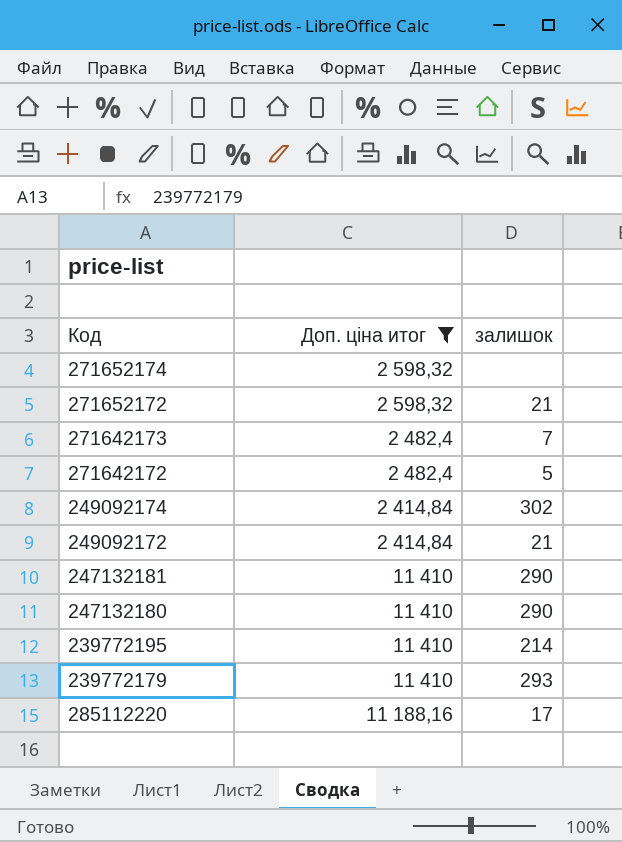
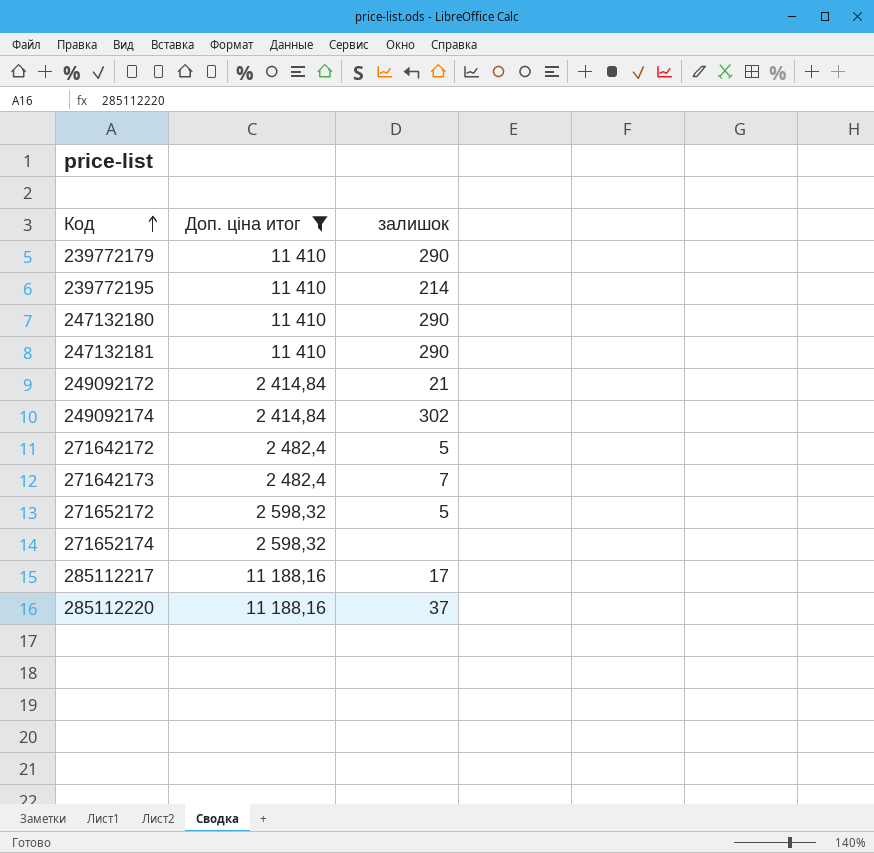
row order: none -> Код ascending
239772179 | залишок: 293 -> 290
271652172 | залишок: 21 -> 5
row 285112217: none -> 11 188,16 | 17
285112220 | залишок: 17 -> 37

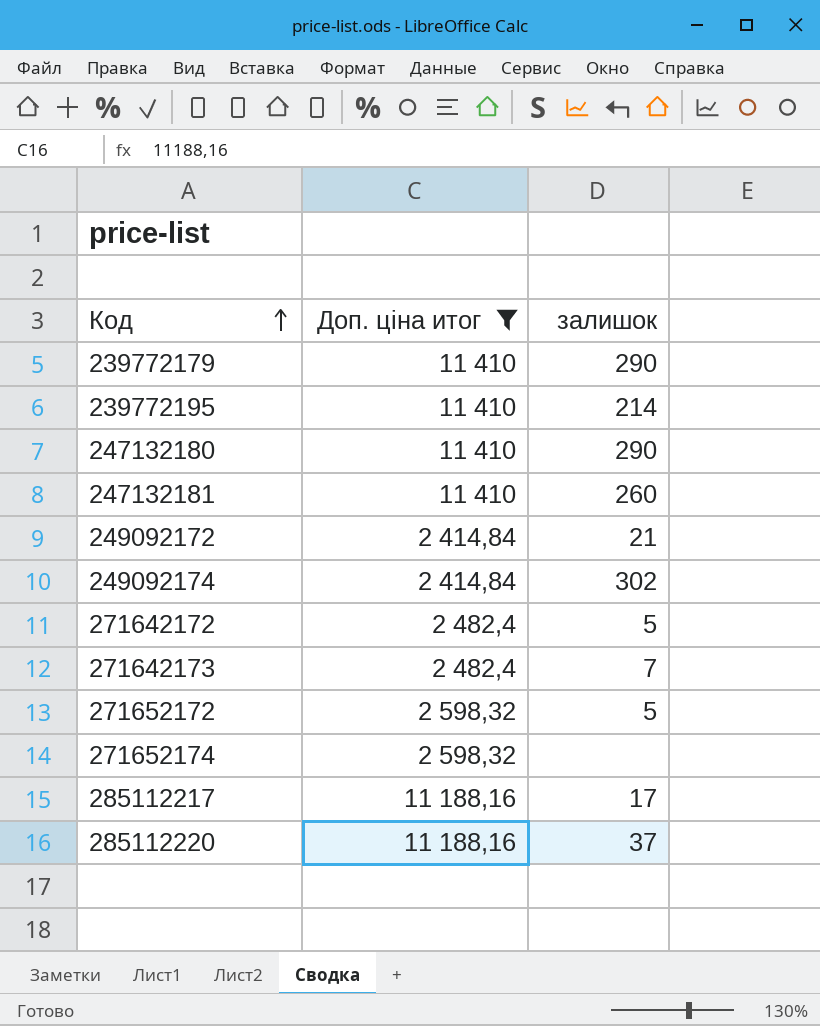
247132181 | залишок: 290 -> 260

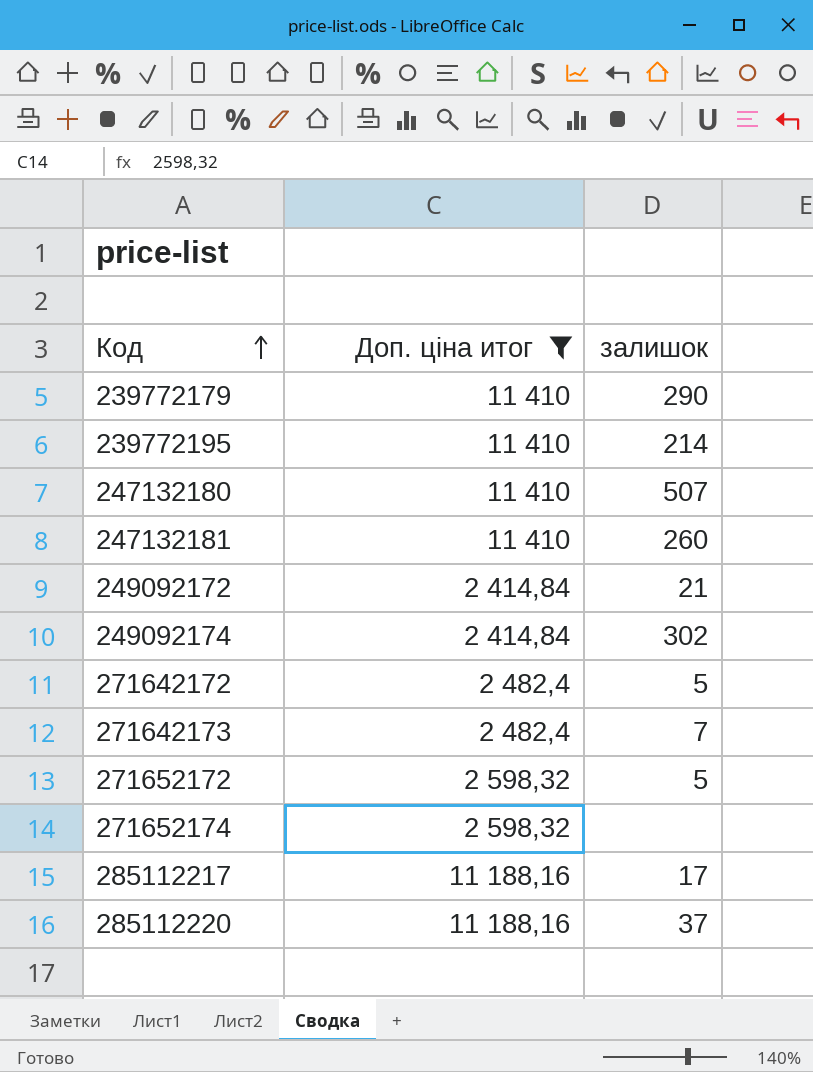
247132180 | залишок: 290 -> 507

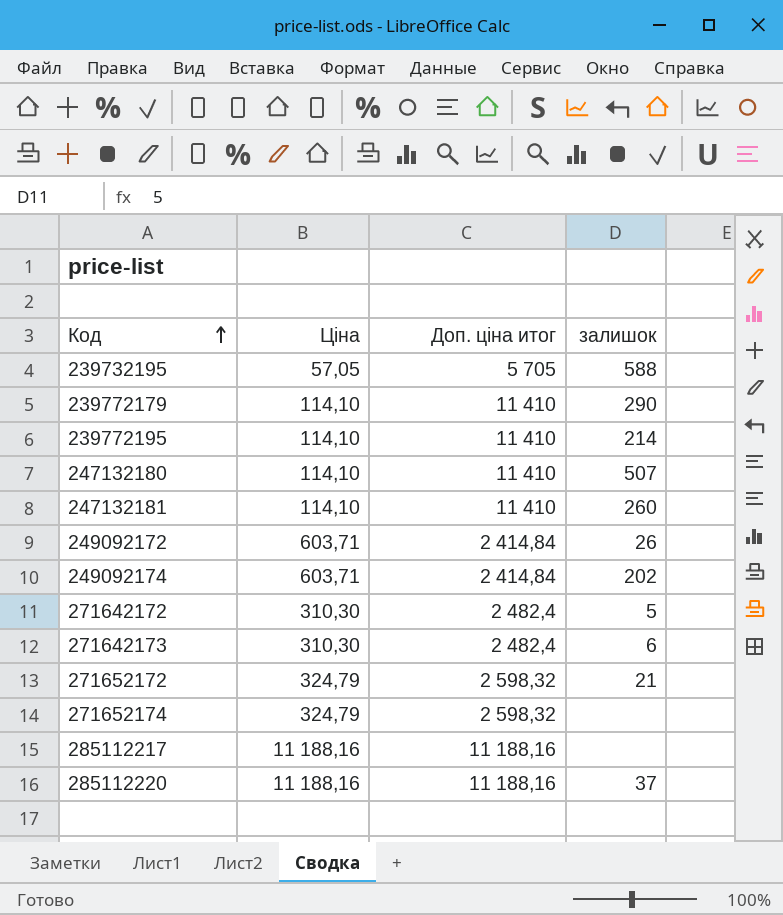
filter: Доп. ціна итог != 5 705 -> none
column Ціна | position: none -> 2
249092172 | залишок: 21 -> 26
249092174 | залишок: 302 -> 202
271642173 | залишок: 7 -> 6
271652172 | залишок: 5 -> 21
285112217 | залишок: 17 -> none

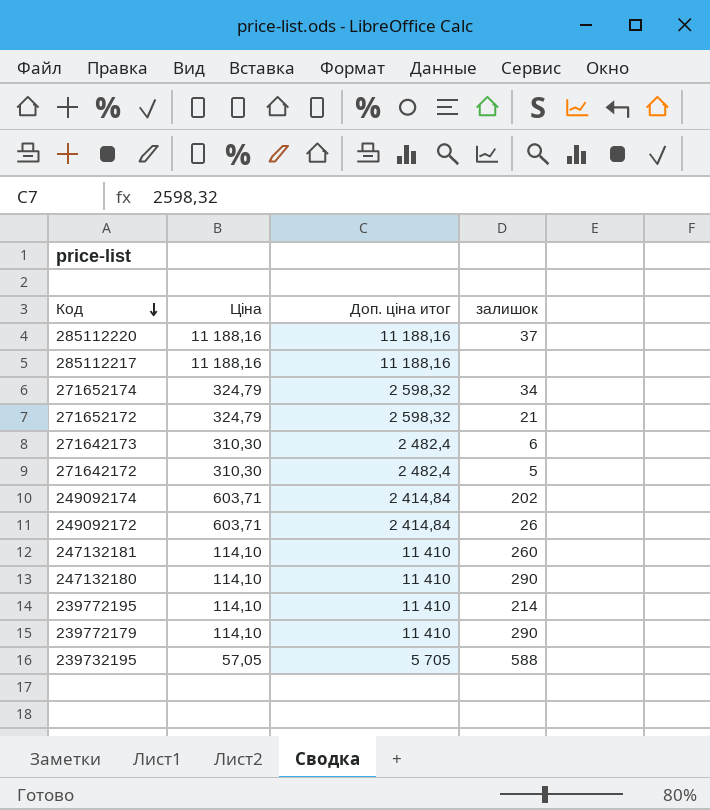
row order: Код ascending -> Код descending
271652174 | залишок: none -> 34
247132180 | залишок: 507 -> 290

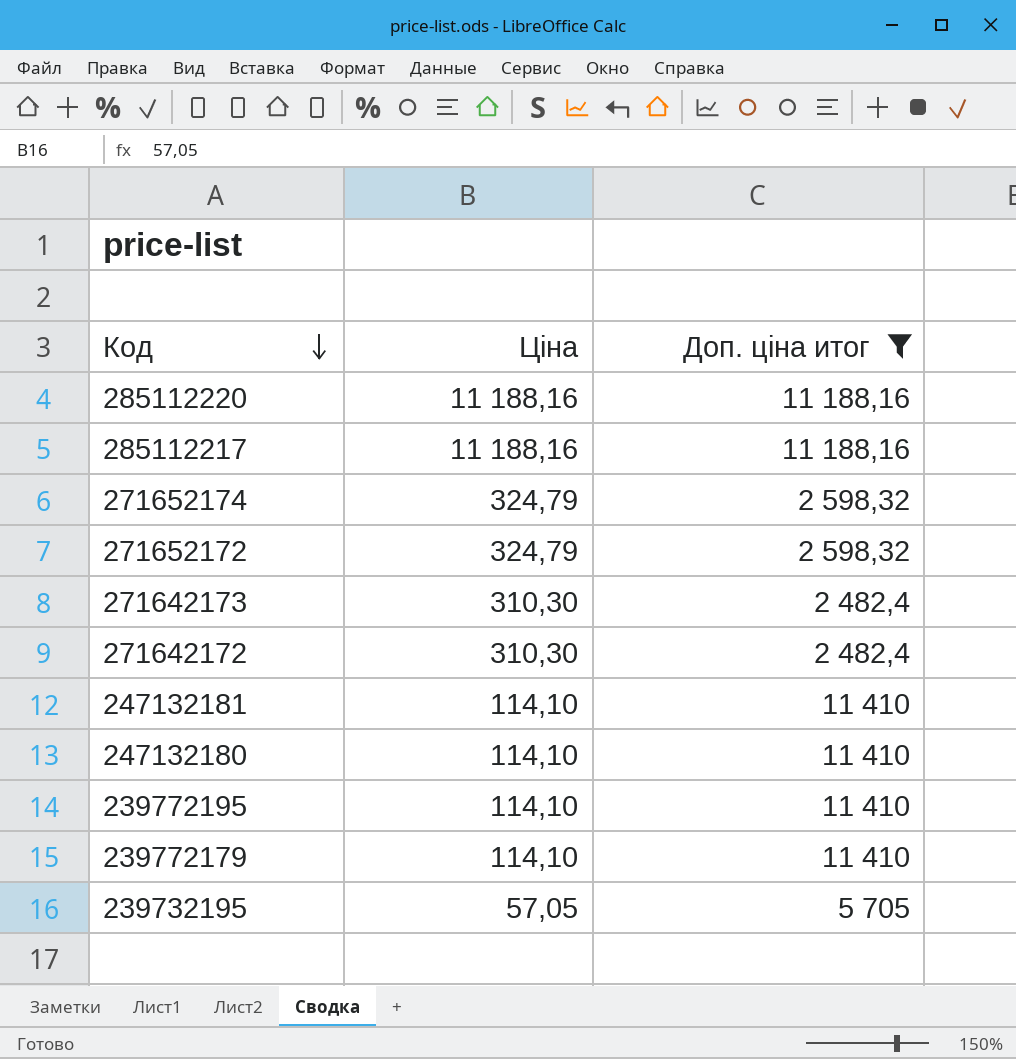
filter: none -> Доп. ціна итог != 2 414,84
column залишок | position: 4 -> none

